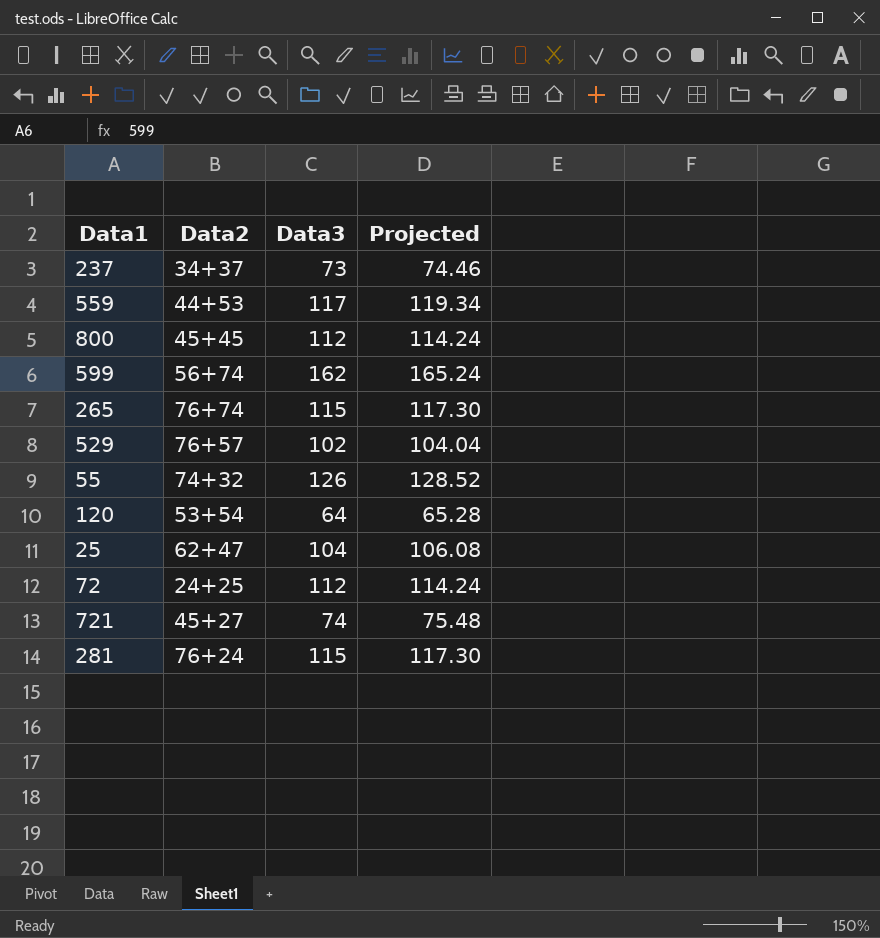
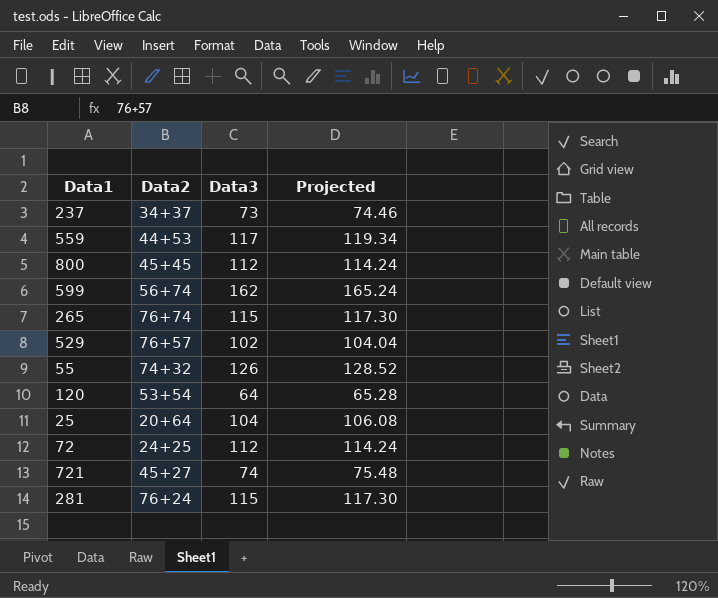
25 | Data2: 62+47 -> 20+64

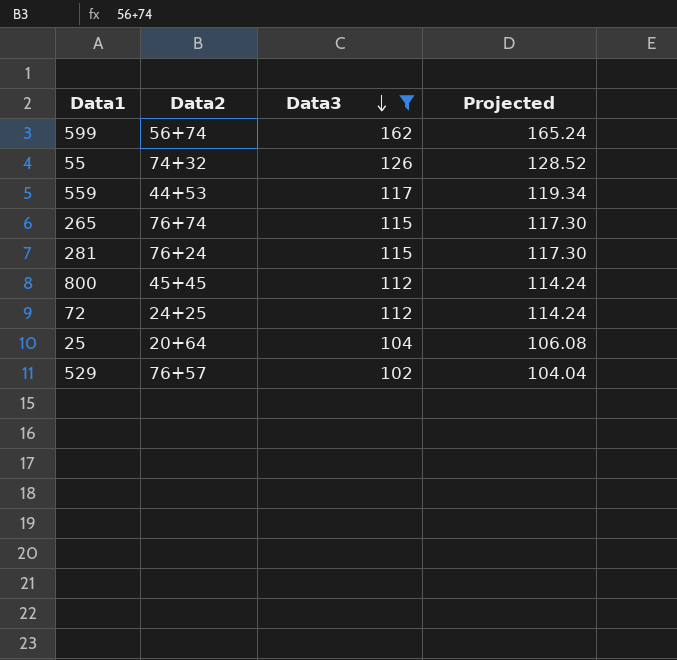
filter: none -> Data3 >= 102
row order: none -> Data3 descending

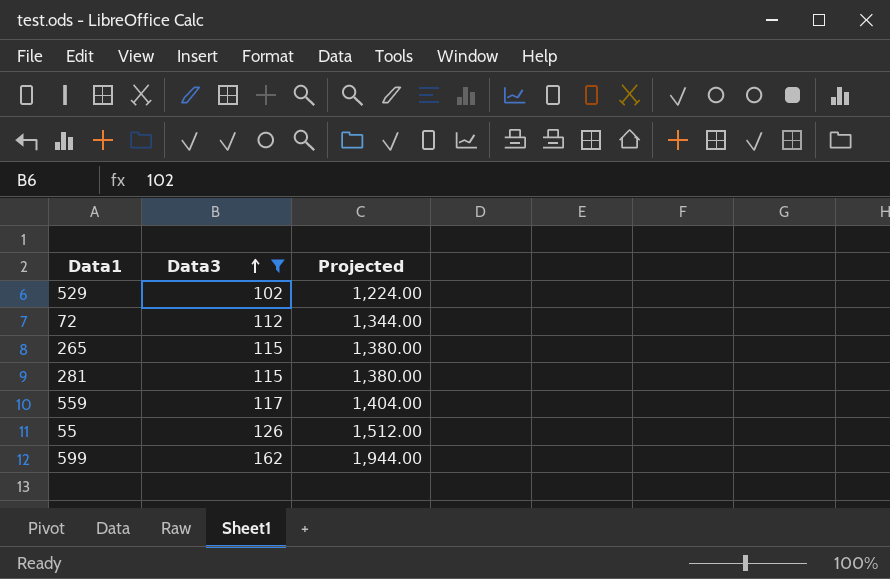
row order: Data3 descending -> Data3 ascending
column Data2 | position: 2 -> none
column Projected | formula: [Data3] * 1.02 -> [Data3] * 12
row 800: 45+45 | 112 | 114.24 -> none
row 25: 20+64 | 104 | 106.08 -> none

